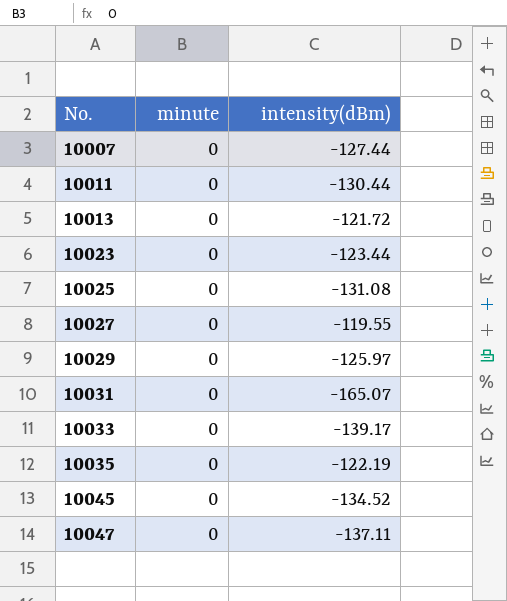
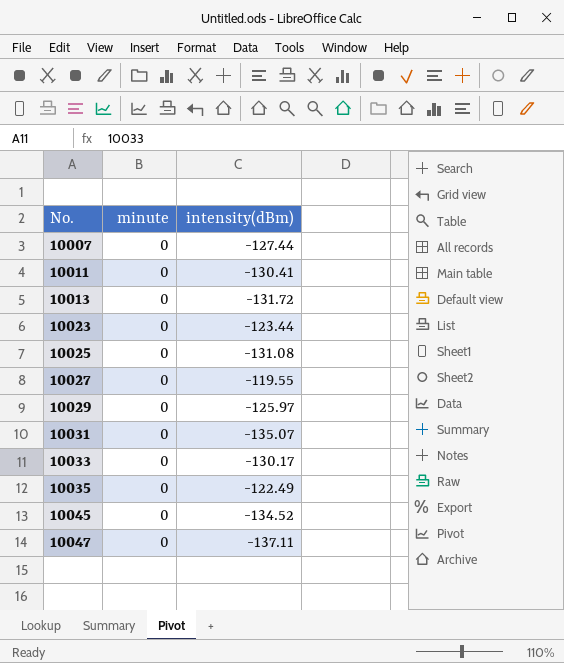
10011 | intensity(dBm): -130.44 -> -130.41
10013 | intensity(dBm): -121.72 -> -131.72
10031 | intensity(dBm): -165.07 -> -135.07
10033 | intensity(dBm): -139.17 -> -130.17
10035 | intensity(dBm): -122.19 -> -122.49

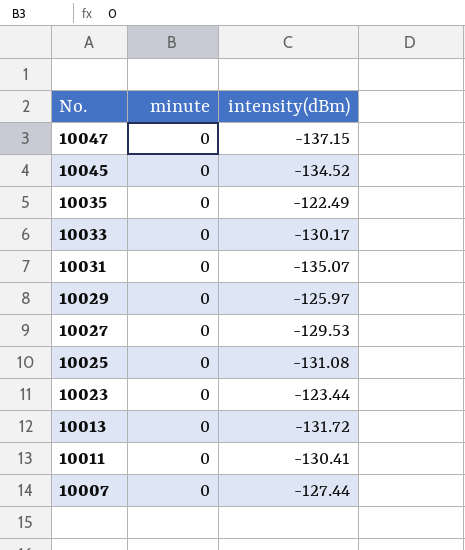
row order: No. ascending -> No. descending
10047 | intensity(dBm): -137.11 -> -137.15
10027 | intensity(dBm): -119.55 -> -129.53

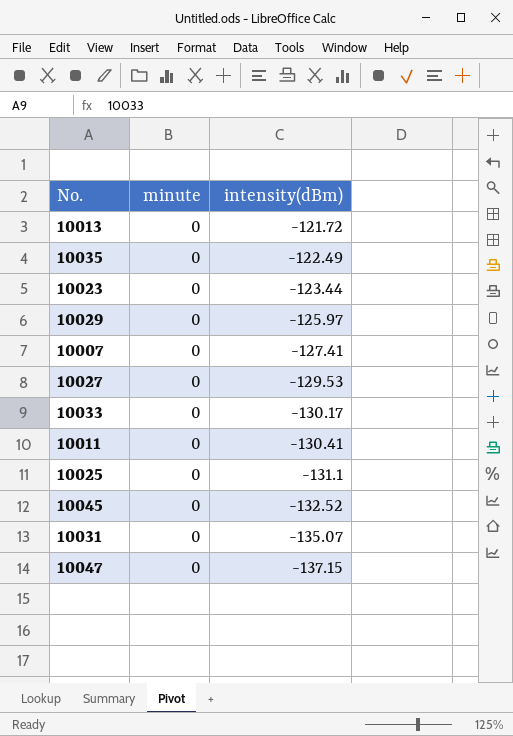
row order: No. descending -> intensity(dBm) descending
10013 | intensity(dBm): -131.72 -> -121.72
10007 | intensity(dBm): -127.44 -> -127.41
10025 | intensity(dBm): -131.08 -> -131.1
10045 | intensity(dBm): -134.52 -> -132.52

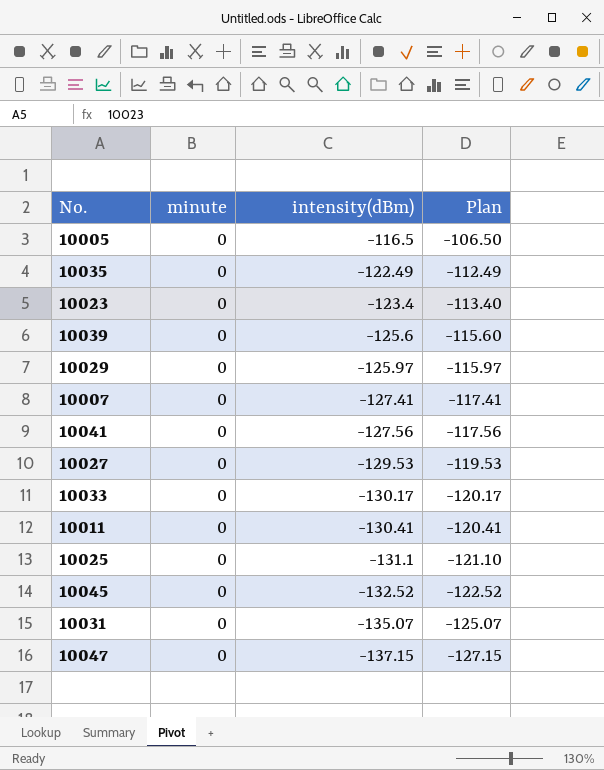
column Plan | formula: none -> [intensity(dBm)] + 10
row 10013: 0 | -121.72 -> none
row 10005: none -> 0 | -116.5 | -106.50
10023 | intensity(dBm): -123.44 -> -123.4
row 10039: none -> 0 | -125.6 | -115.60
row 10041: none -> 0 | -127.56 | -117.56

